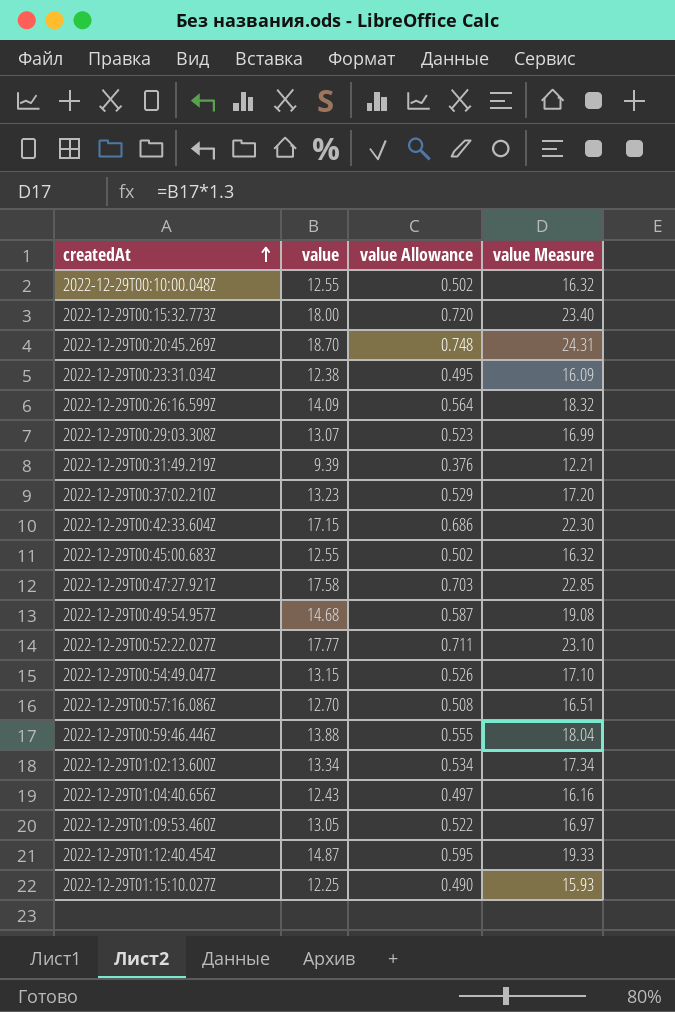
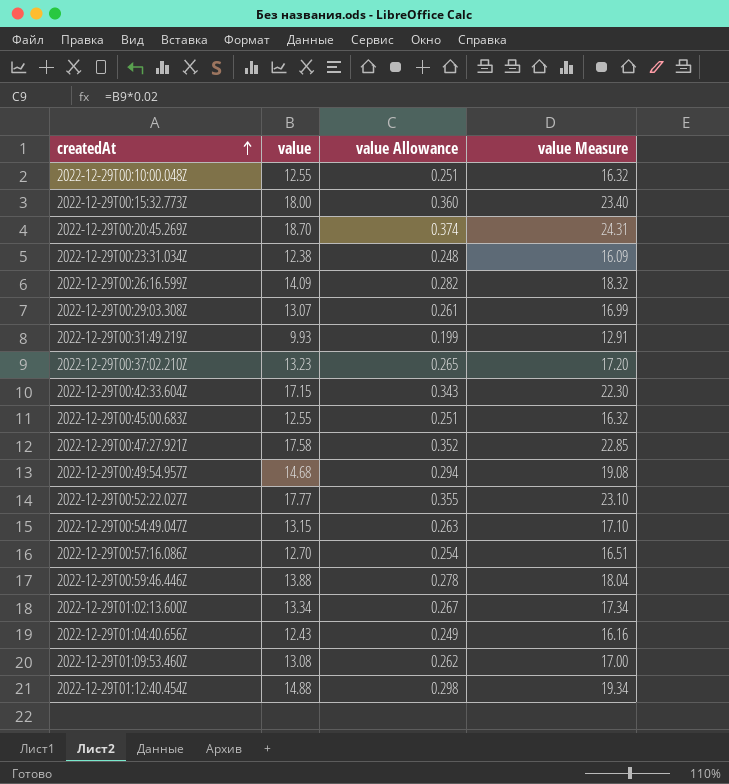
column value Allowance | formula: [value] * 0.04 -> [value] * 0.02
row 2022-12-29T01:15:10.027Z: 12.25 | 0.490 | 15.93 -> none
2022-12-29T00:31:49.219Z | value: 9.39 -> 9.93
2022-12-29T00:31:49.219Z | value Measure: 12.21 -> 12.91
2022-12-29T01:09:53.460Z | value: 13.05 -> 13.08
2022-12-29T01:09:53.460Z | value Measure: 16.97 -> 17.00
2022-12-29T01:12:40.454Z | value: 14.87 -> 14.88
2022-12-29T01:12:40.454Z | value Measure: 19.33 -> 19.34

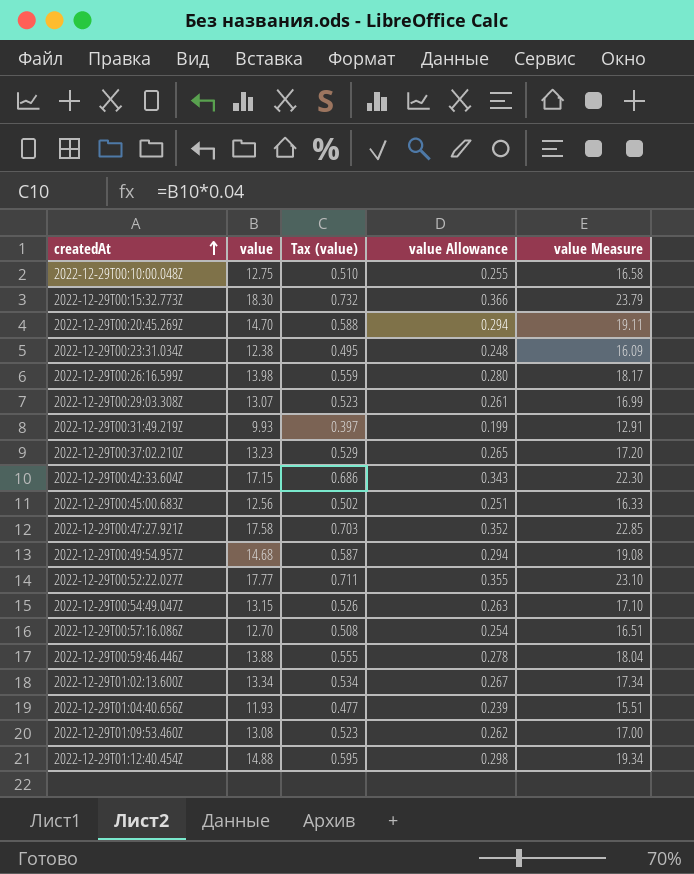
column Tax (value) | formula: none -> [value] * 0.04
2022-12-29T00:10:00.048Z | value: 12.55 -> 12.75
2022-12-29T00:10:00.048Z | value Allowance: 0.251 -> 0.255
2022-12-29T00:10:00.048Z | value Measure: 16.32 -> 16.58
2022-12-29T00:15:32.773Z | value: 18.00 -> 18.30
2022-12-29T00:15:32.773Z | value Allowance: 0.360 -> 0.366
2022-12-29T00:15:32.773Z | value Measure: 23.40 -> 23.79
2022-12-29T00:20:45.269Z | value: 18.70 -> 14.70
2022-12-29T00:20:45.269Z | value Allowance: 0.374 -> 0.294
2022-12-29T00:20:45.269Z | value Measure: 24.31 -> 19.11
2022-12-29T00:26:16.599Z | value: 14.09 -> 13.98
2022-12-29T00:26:16.599Z | value Allowance: 0.282 -> 0.280
2022-12-29T00:26:16.599Z | value Measure: 18.32 -> 18.17
2022-12-29T00:45:00.683Z | value: 12.55 -> 12.56
2022-12-29T00:45:00.683Z | value Measure: 16.32 -> 16.33
2022-12-29T01:04:40.656Z | value: 12.43 -> 11.93
2022-12-29T01:04:40.656Z | value Allowance: 0.249 -> 0.239
2022-12-29T01:04:40.656Z | value Measure: 16.16 -> 15.51

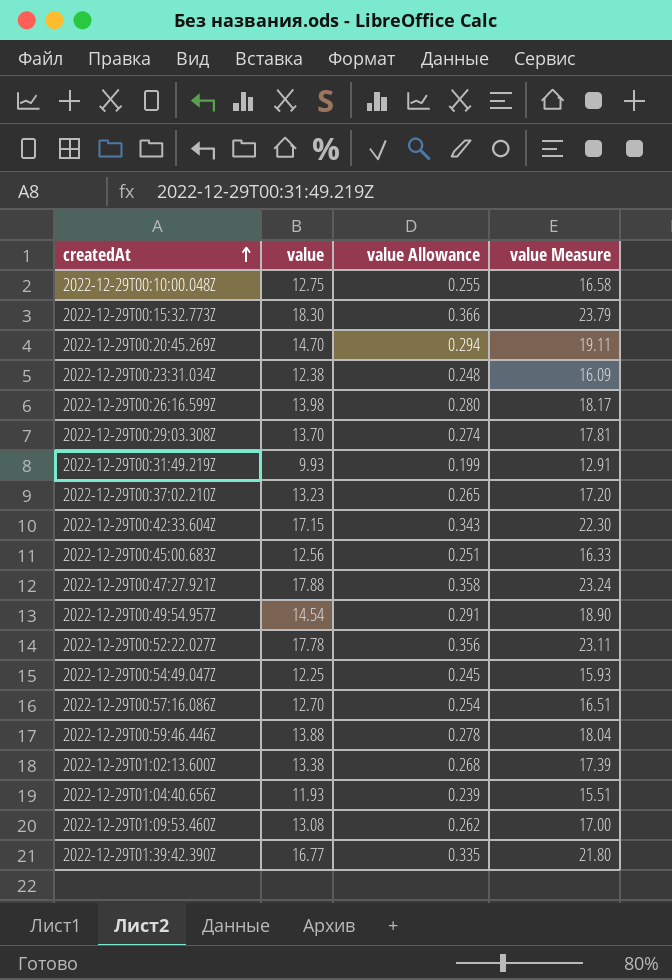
column Tax (value) | formula: [value] * 0.04 -> none
row 2022-12-29T01:12:40.454Z: 14.88 | 0.595 | 0.298 | 19.34 -> none
2022-12-29T00:29:03.308Z | value: 13.07 -> 13.70
2022-12-29T00:29:03.308Z | value Allowance: 0.261 -> 0.274
2022-12-29T00:29:03.308Z | value Measure: 16.99 -> 17.81
2022-12-29T00:47:27.921Z | value: 17.58 -> 17.88
2022-12-29T00:47:27.921Z | value Allowance: 0.352 -> 0.358
2022-12-29T00:47:27.921Z | value Measure: 22.85 -> 23.24
2022-12-29T00:49:54.957Z | value: 14.68 -> 14.54
2022-12-29T00:49:54.957Z | value Allowance: 0.294 -> 0.291
2022-12-29T00:49:54.957Z | value Measure: 19.08 -> 18.90
2022-12-29T00:52:22.027Z | value: 17.77 -> 17.78
2022-12-29T00:52:22.027Z | value Allowance: 0.355 -> 0.356
2022-12-29T00:52:22.027Z | value Measure: 23.10 -> 23.11
2022-12-29T00:54:49.047Z | value: 13.15 -> 12.25
2022-12-29T00:54:49.047Z | value Allowance: 0.263 -> 0.245
2022-12-29T00:54:49.047Z | value Measure: 17.10 -> 15.93
2022-12-29T01:02:13.600Z | value: 13.34 -> 13.38
2022-12-29T01:02:13.600Z | value Allowance: 0.267 -> 0.268
2022-12-29T01:02:13.600Z | value Measure: 17.34 -> 17.39
row 2022-12-29T01:39:42.390Z: none -> 16.77 | 0.335 | 21.80

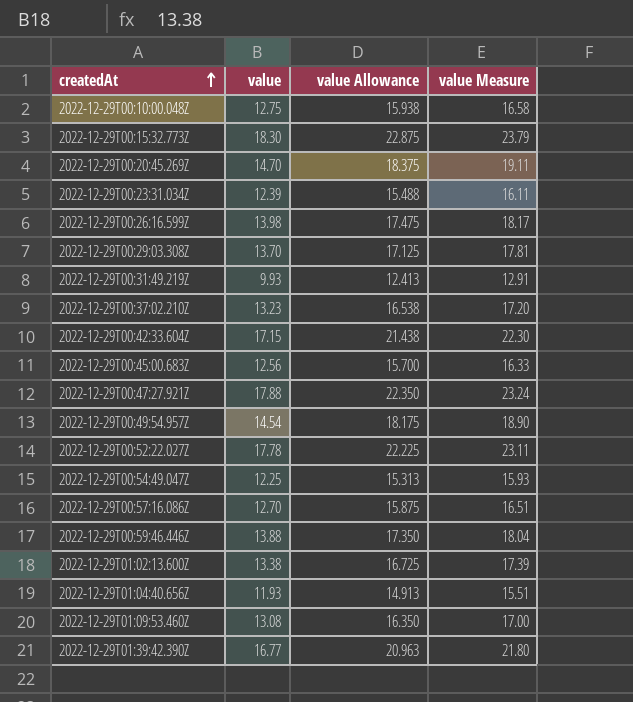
column value Allowance | formula: [value] * 0.02 -> [value] * 1.25
2022-12-29T00:23:31.034Z | value: 12.38 -> 12.39
2022-12-29T00:23:31.034Z | value Measure: 16.09 -> 16.11

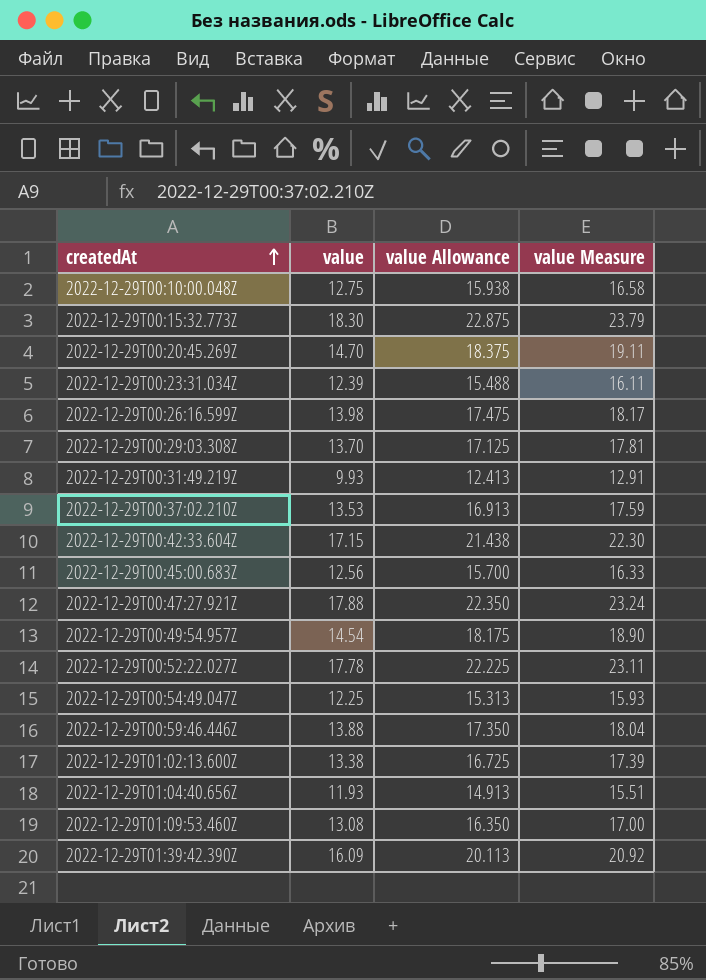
row 2022-12-29T00:57:16.086Z: 12.70 | 15.875 | 16.51 -> none
2022-12-29T00:37:02.210Z | value: 13.23 -> 13.53
2022-12-29T00:37:02.210Z | value Allowance: 16.538 -> 16.913
2022-12-29T00:37:02.210Z | value Measure: 17.20 -> 17.59
2022-12-29T01:39:42.390Z | value: 16.77 -> 16.09
2022-12-29T01:39:42.390Z | value Allowance: 20.963 -> 20.113
2022-12-29T01:39:42.390Z | value Measure: 21.80 -> 20.92

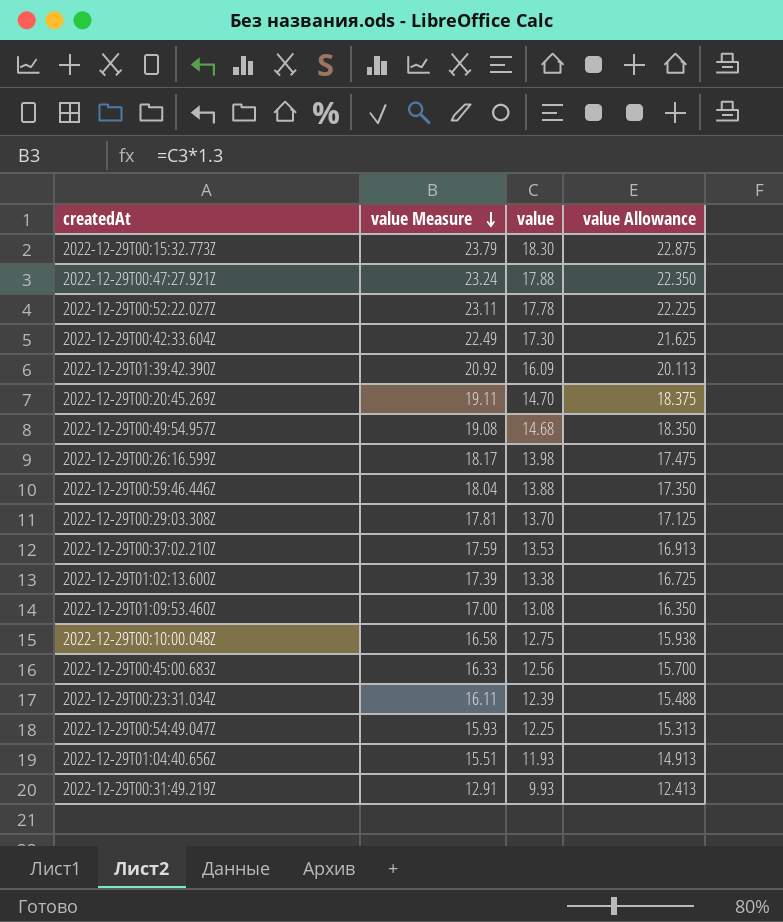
row order: createdAt ascending -> value Measure descending
column value Measure | position: 4 -> 2
2022-12-29T00:42:33.604Z | value Measure: 22.30 -> 22.49
2022-12-29T00:42:33.604Z | value: 17.15 -> 17.30
2022-12-29T00:42:33.604Z | value Allowance: 21.438 -> 21.625
2022-12-29T00:49:54.957Z | value Measure: 18.90 -> 19.08
2022-12-29T00:49:54.957Z | value: 14.54 -> 14.68
2022-12-29T00:49:54.957Z | value Allowance: 18.175 -> 18.350

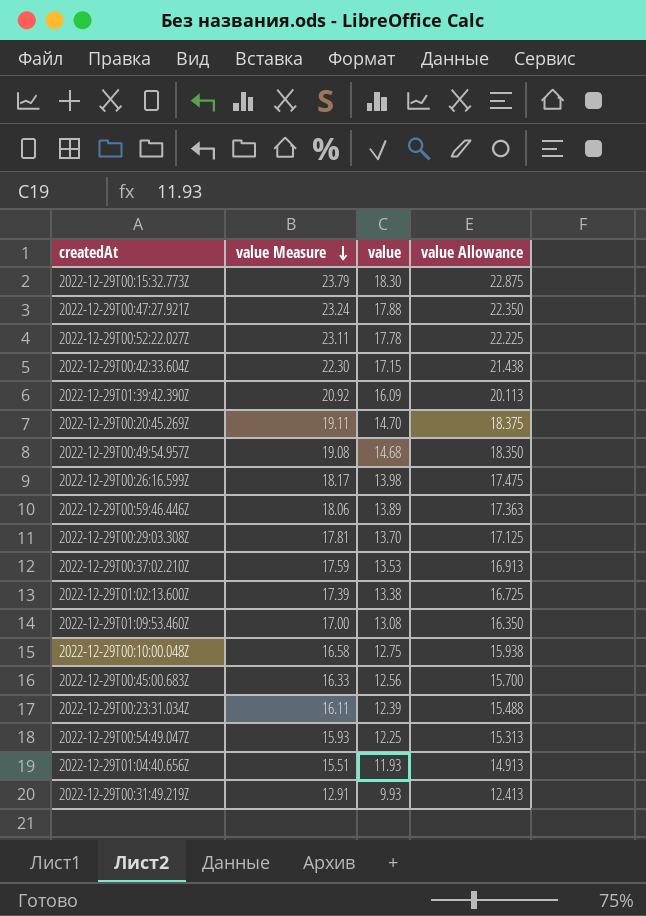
2022-12-29T00:42:33.604Z | value Measure: 22.49 -> 22.30
2022-12-29T00:42:33.604Z | value: 17.30 -> 17.15
2022-12-29T00:42:33.604Z | value Allowance: 21.625 -> 21.438
2022-12-29T00:59:46.446Z | value Measure: 18.04 -> 18.06
2022-12-29T00:59:46.446Z | value: 13.88 -> 13.89
2022-12-29T00:59:46.446Z | value Allowance: 17.350 -> 17.363

